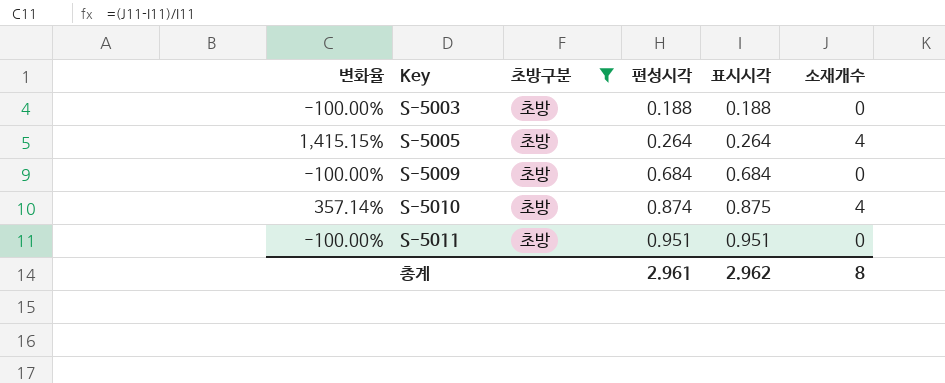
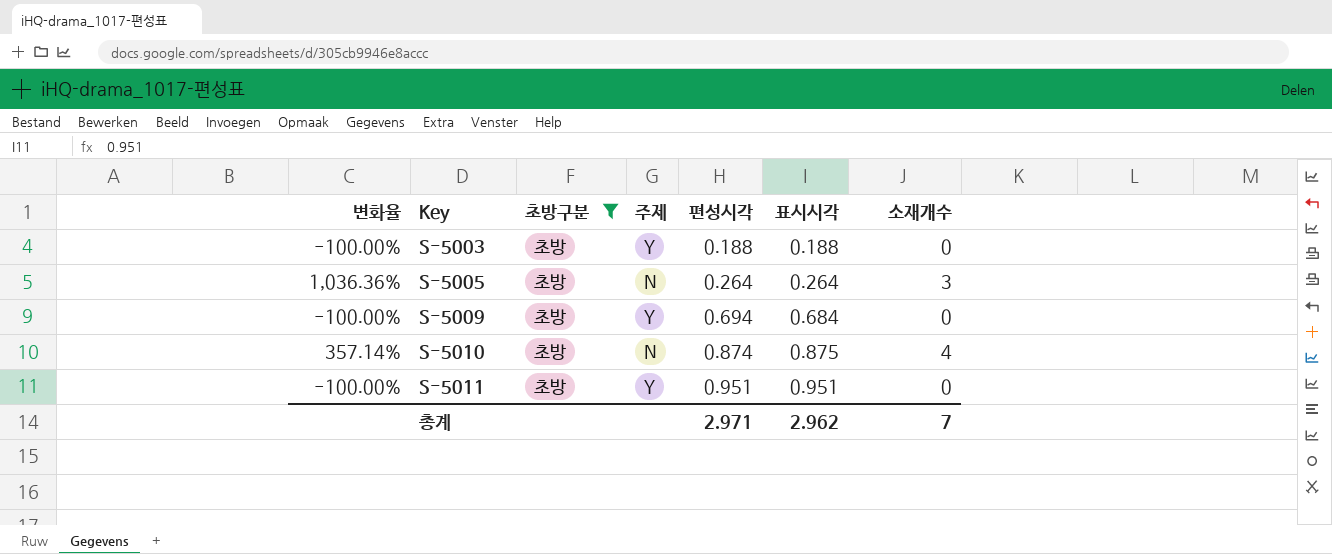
column 주제 | position: none -> 4
S-5005 | 변화율: 1,415.15% -> 1,036.36%
S-5005 | 소재개수: 4 -> 3
S-5009 | 편성시각: 0.684 -> 0.694
총계 | 편성시각: 2.961 -> 2.971
총계 | 소재개수: 8 -> 7

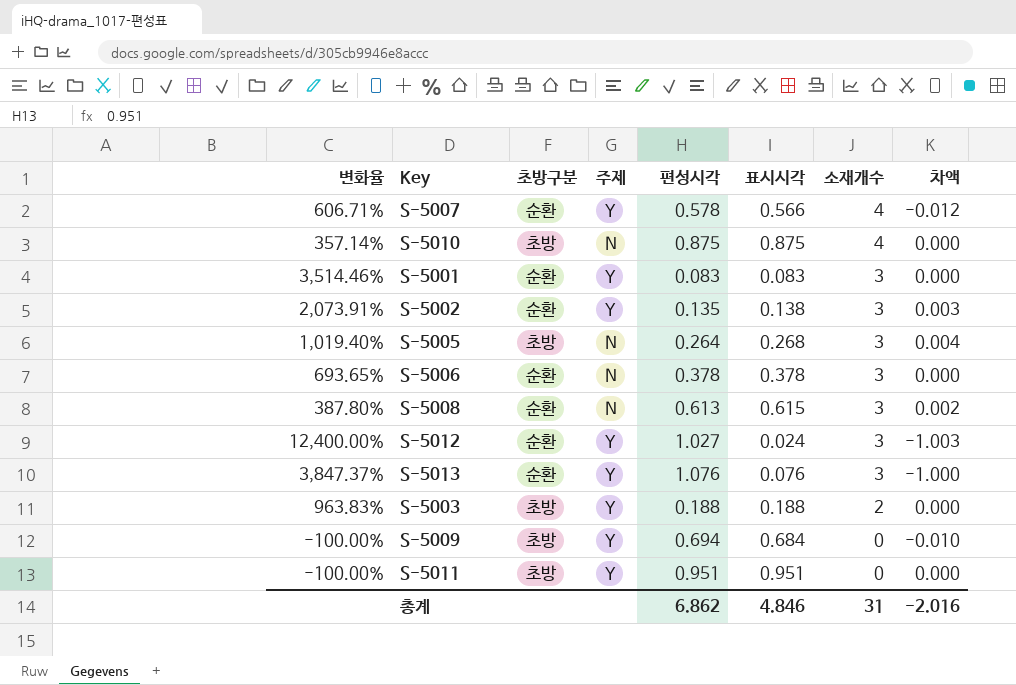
filter: 초방구분 = 초방 -> none
row order: Key ascending -> 소재개수 descending
column 차액 | formula: none -> [표시시각] - [편성시각]
S-5010 | 편성시각: 0.874 -> 0.875
S-5005 | 변화율: 1,036.36% -> 1,019.40%
S-5005 | 표시시각: 0.264 -> 0.268
S-5003 | 변화율: -100.00% -> 963.83%
S-5003 | 소재개수: 0 -> 2
총계 | 편성시각: 2.971 -> 6.862
총계 | 표시시각: 2.962 -> 4.846
총계 | 소재개수: 7 -> 31

